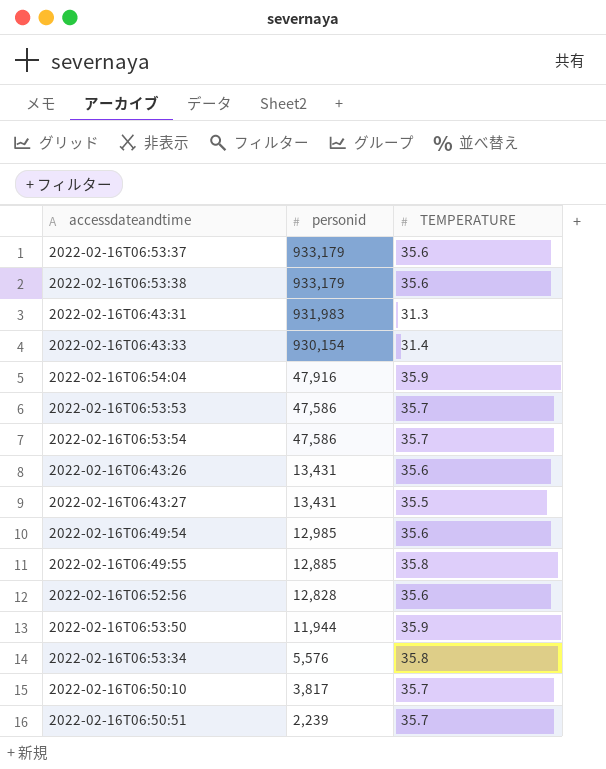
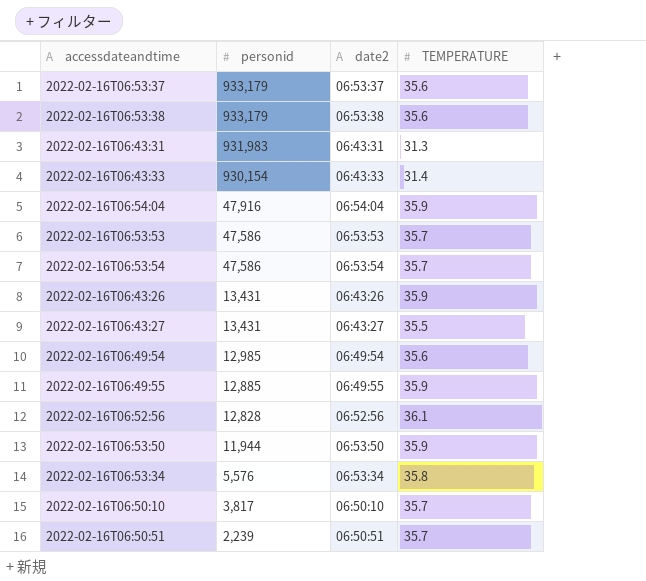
column date2 | position: none -> 3
2022-02-16T06:43:26 | TEMPERATURE: 35.6 -> 35.9
2022-02-16T06:49:55 | TEMPERATURE: 35.8 -> 35.9
2022-02-16T06:52:56 | TEMPERATURE: 35.6 -> 36.1

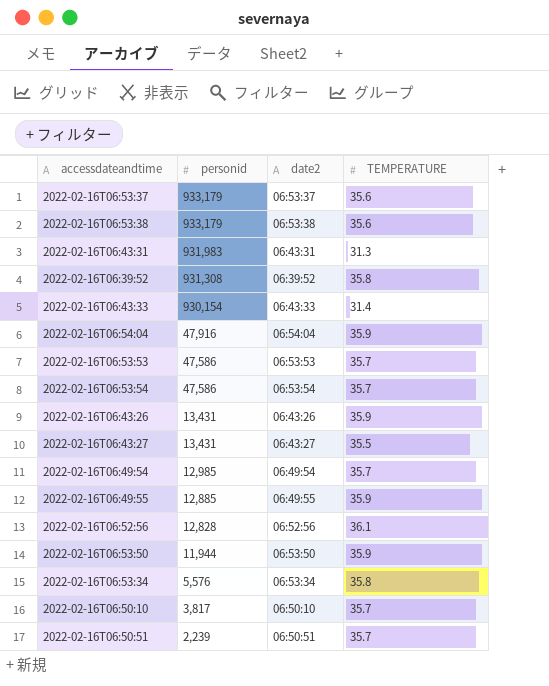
row 2022-02-16T06:39:52: none -> 931,308 | 06:39:52 | 35.8
2022-02-16T06:49:54 | TEMPERATURE: 35.6 -> 35.7

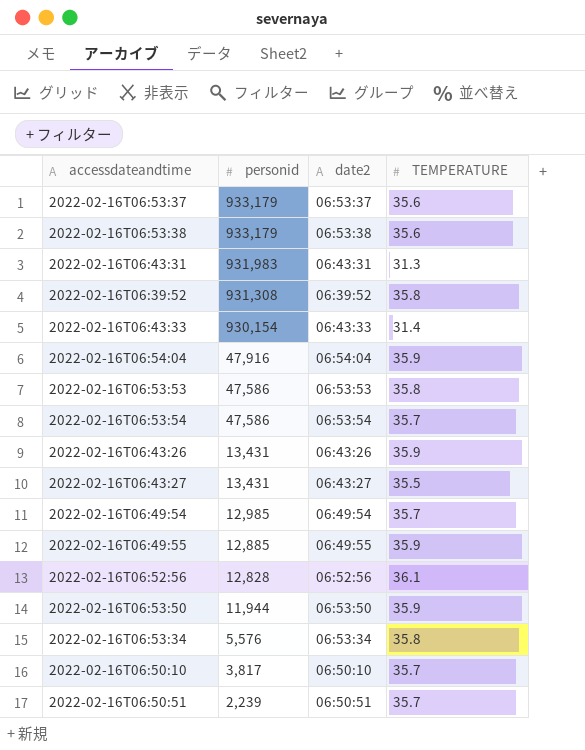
2022-02-16T06:53:53 | TEMPERATURE: 35.7 -> 35.8

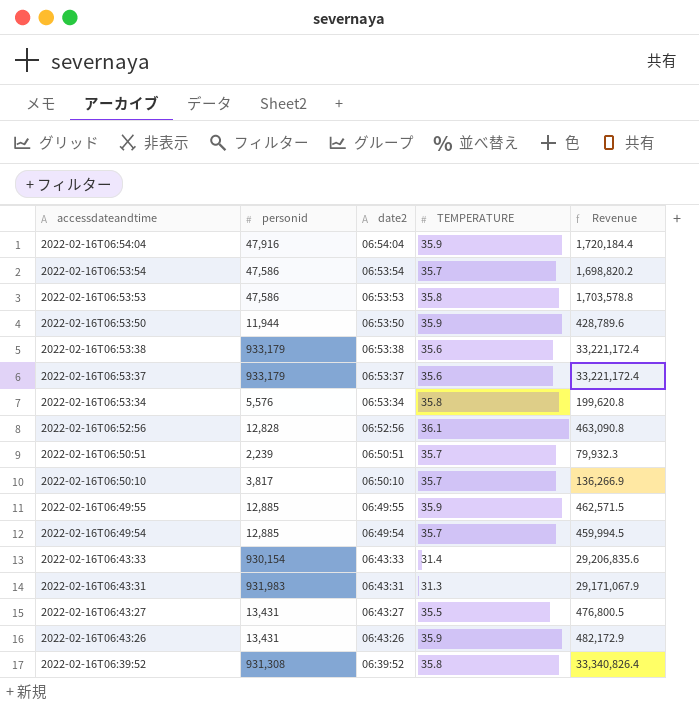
row order: personid descending -> accessdateandtime descending
column Revenue | formula: none -> [personid] * [TEMPERATURE]
2022-02-16T06:49:54 | personid: 12,985 -> 12,885

